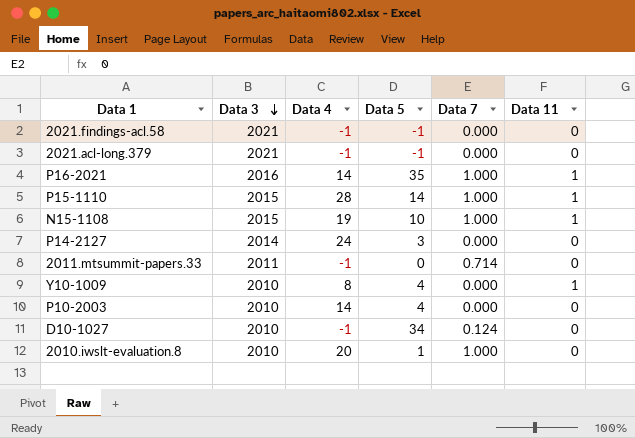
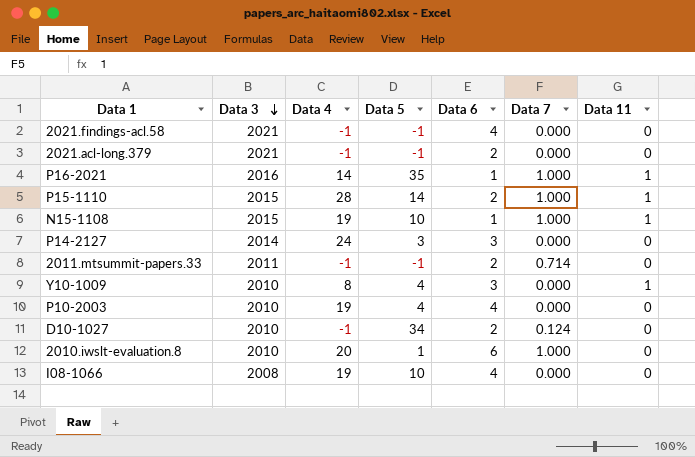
column Data 6 | position: none -> 5
2011.mtsummit-papers.33 | Data 5: 0 -> -1
P10-2003 | Data 4: 14 -> 19
row I08-1066: none -> 2008 | 19 | 10 | 4 | 0.000 | 0

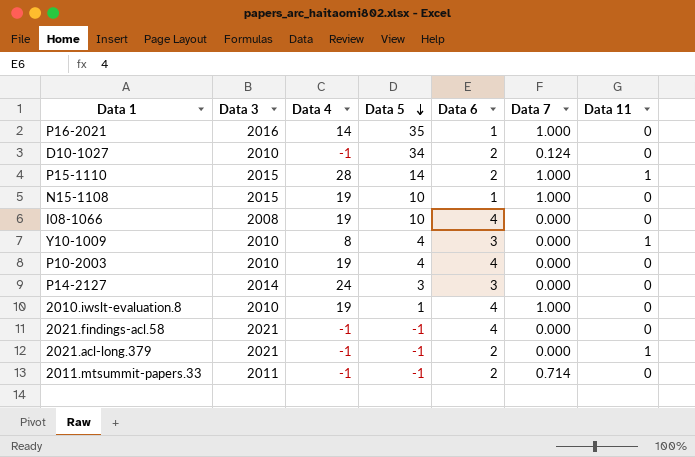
row order: Data 3 descending -> Data 5 descending
P16-2021 | Data 11: 1 -> 0
N15-1108 | Data 11: 1 -> 0
2010.iwslt-evaluation.8 | Data 4: 20 -> 19
2010.iwslt-evaluation.8 | Data 6: 6 -> 4
2021.acl-long.379 | Data 11: 0 -> 1

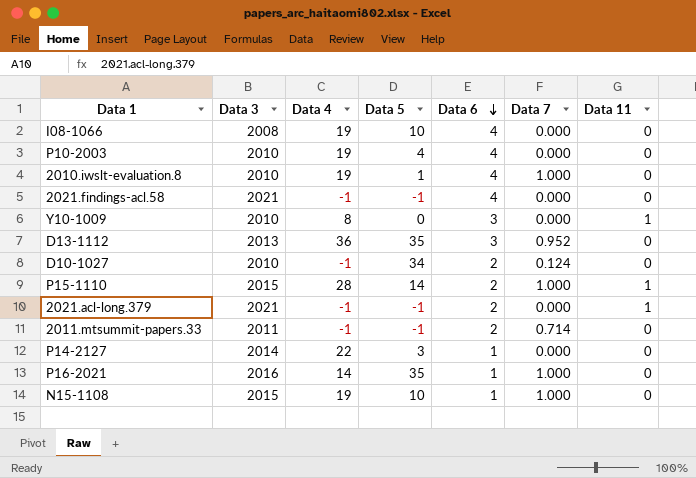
row order: Data 5 descending -> Data 6 descending
Y10-1009 | Data 5: 4 -> 0
row D13-1112: none -> 2013 | 36 | 35 | 3 | 0.952 | 0
P14-2127 | Data 4: 24 -> 22
P14-2127 | Data 6: 3 -> 1

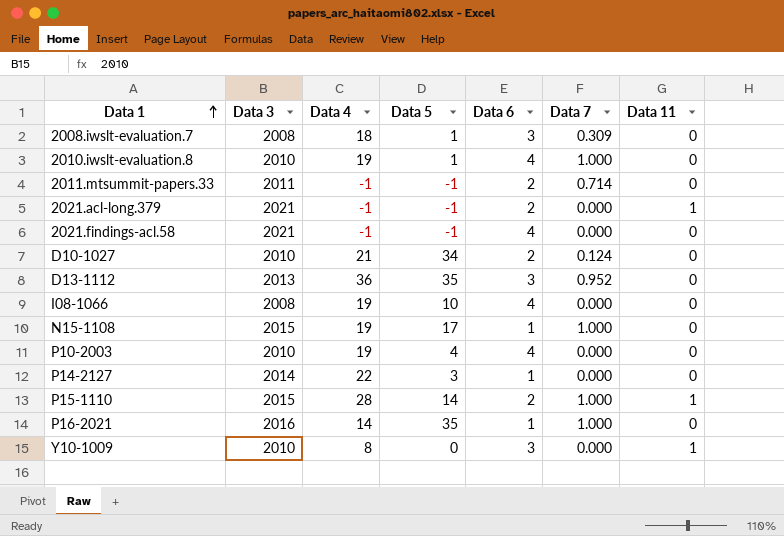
row order: Data 6 descending -> Data 1 ascending
row 2008.iwslt-evaluation.7: none -> 2008 | 18 | 1 | 3 | 0.309 | 0
D10-1027 | Data 4: -1 -> 21
N15-1108 | Data 5: 10 -> 17

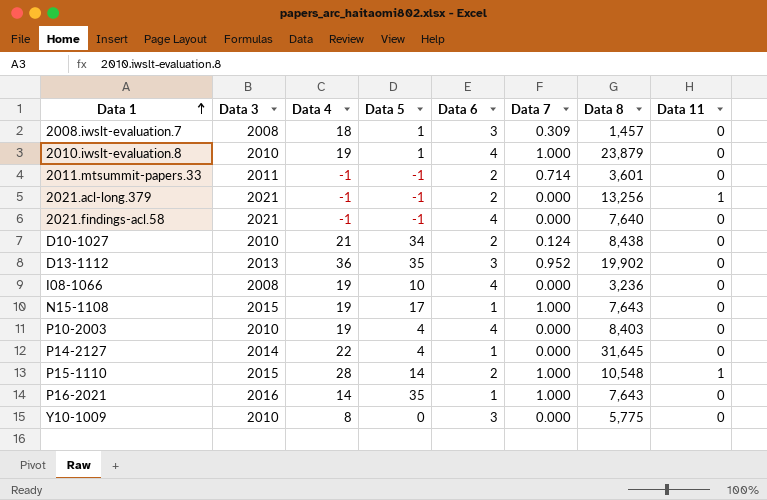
column Data 8 | position: none -> 7
P14-2127 | Data 5: 3 -> 4
Y10-1009 | Data 11: 1 -> 0

